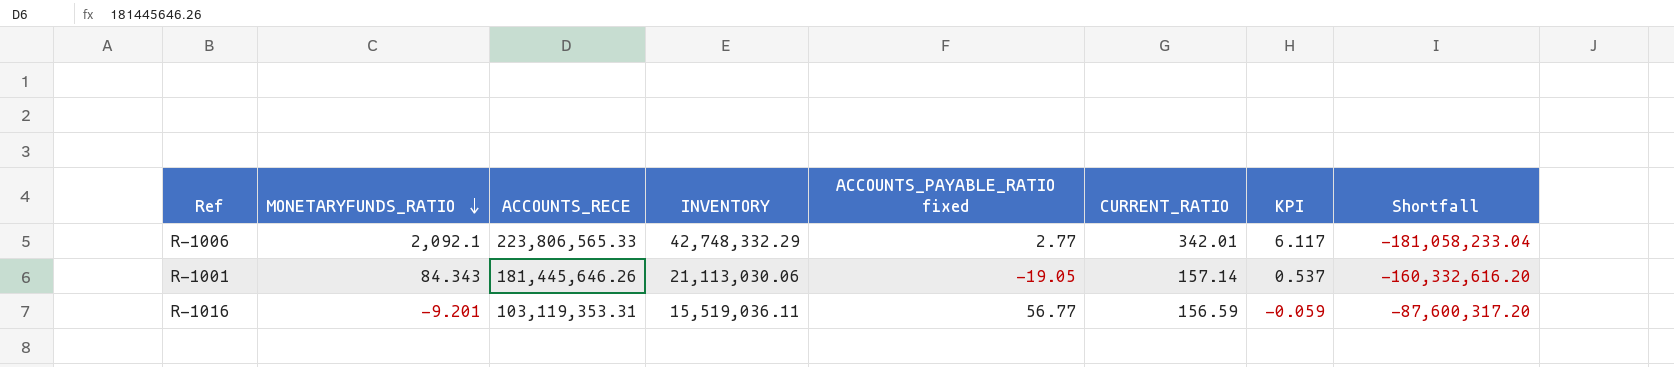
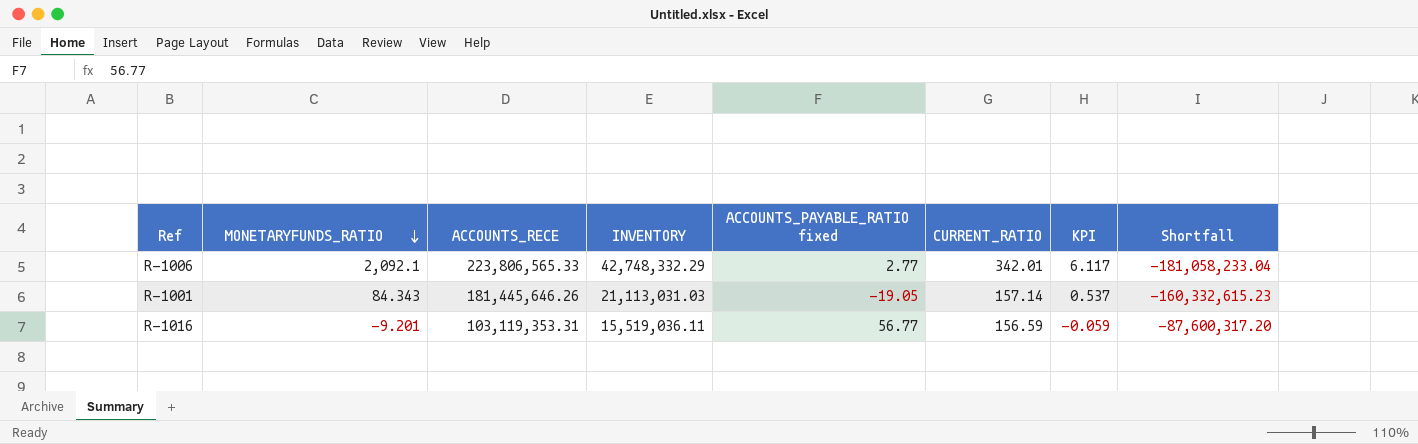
R-1001 | INVENTORY: 21,113,030.06 -> 21,113,031.03
R-1001 | Shortfall: -160,332,616.20 -> -160,332,615.23

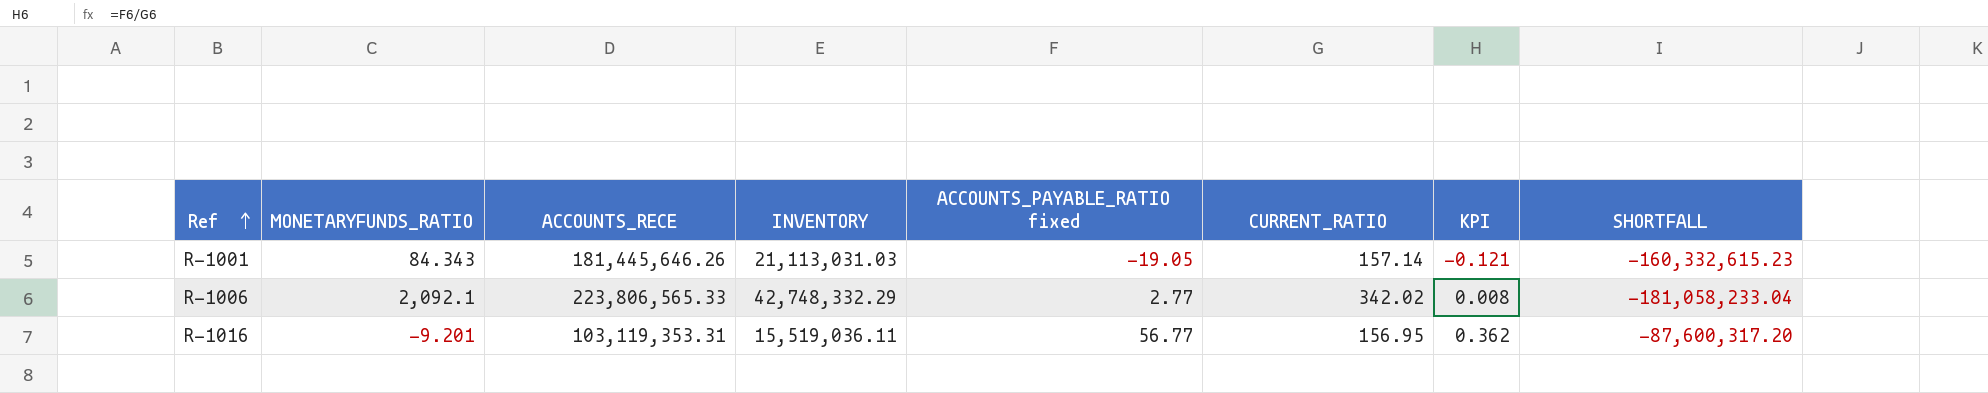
row order: MONETARYFUNDS_RATIO descending -> Ref ascending
column KPI | formula: [MONETARYFUNDS_RATIO] / [CURRENT_RATIO] -> [ACCOUNTS_PAYABLE_RATIO fixed] / [CURRENT_RATIO]
column name: Shortfall -> SHORTFALL
R-1006 | CURRENT_RATIO: 342.01 -> 342.02
R-1016 | CURRENT_RATIO: 156.59 -> 156.95

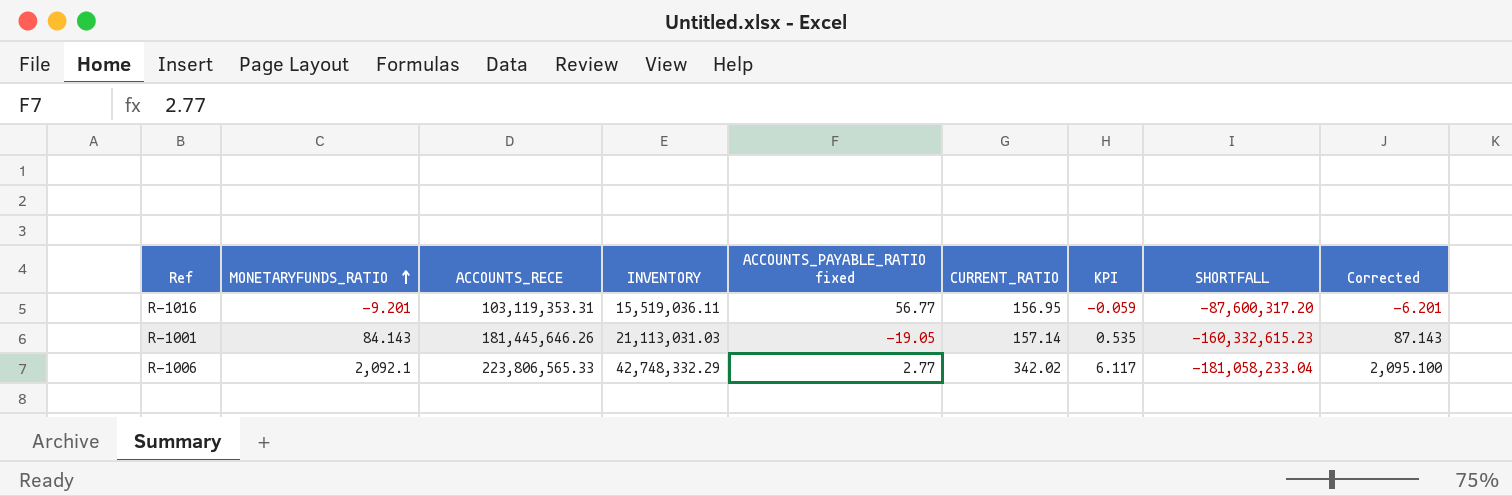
row order: Ref ascending -> MONETARYFUNDS_RATIO ascending
column KPI | formula: [ACCOUNTS_PAYABLE_RATIO fixed] / [CURRENT_RATIO] -> [MONETARYFUNDS_RATIO] / [CURRENT_RATIO]
column Corrected | formula: none -> [MONETARYFUNDS_RATIO] + 3
R-1001 | MONETARYFUNDS_RATIO: 84.343 -> 84.143

